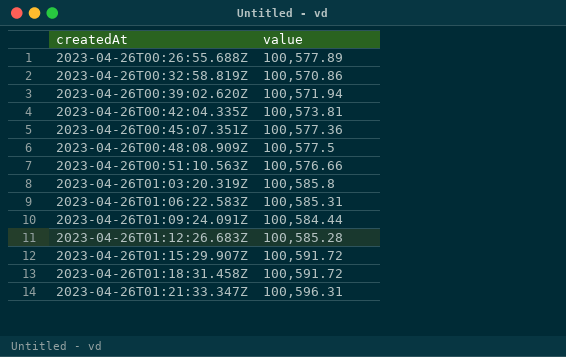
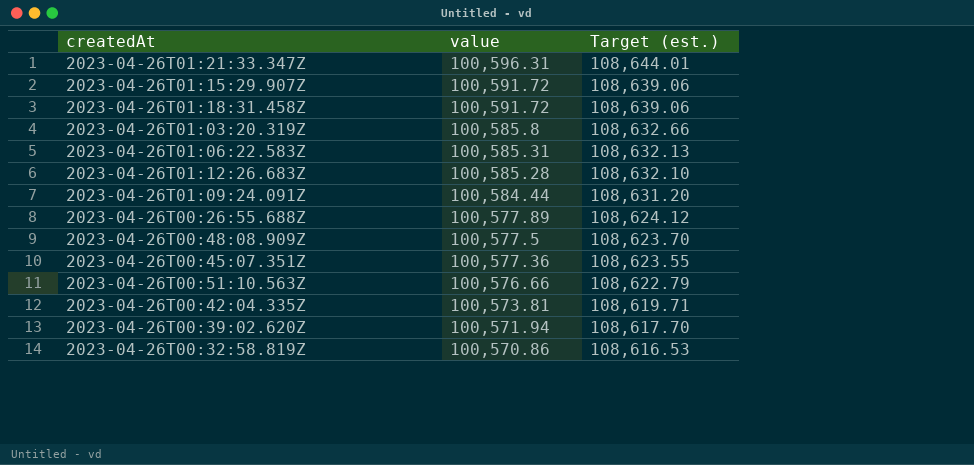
row order: createdAt ascending -> value descending
column Target (est.) | formula: none -> [value] * 1.08

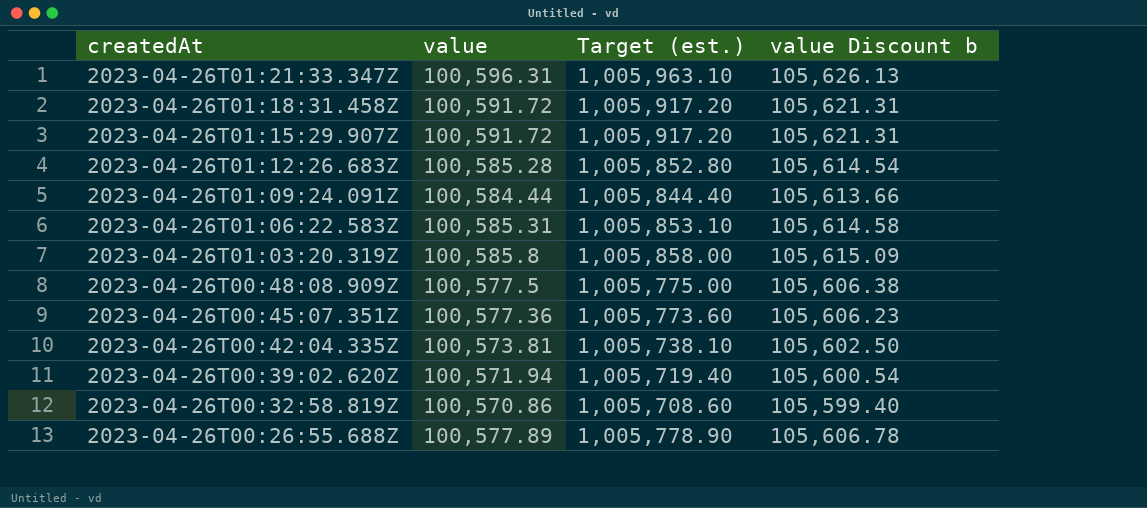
row order: value descending -> createdAt descending
column Target (est.) | formula: [value] * 1.08 -> [value] * 10
column value Discount b | formula: none -> [value] * 1.05
row 2023-04-26T00:51:10.563Z: 100,576.66 | 108,622.79 -> none

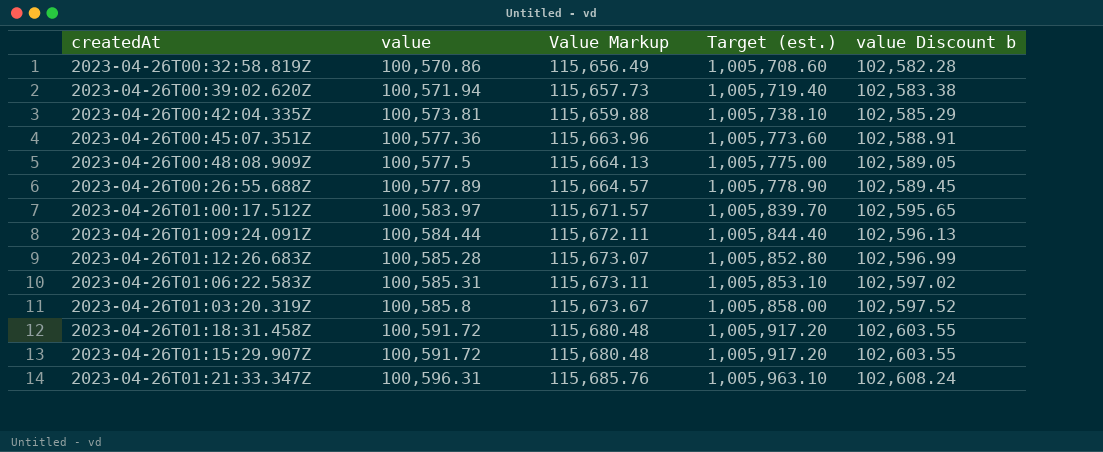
row order: createdAt descending -> value ascending
column Value Markup | formula: none -> [value] * 1.15
column value Discount b | formula: [value] * 1.05 -> [value] * 1.02
row 2023-04-26T01:00:17.512Z: none -> 100,583.97 | 115,671.57 | 1,005,839.70 | 102,595.65

